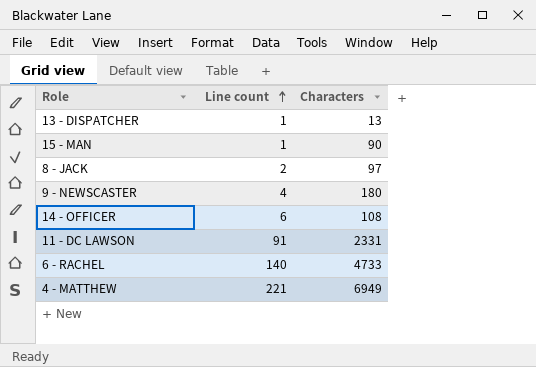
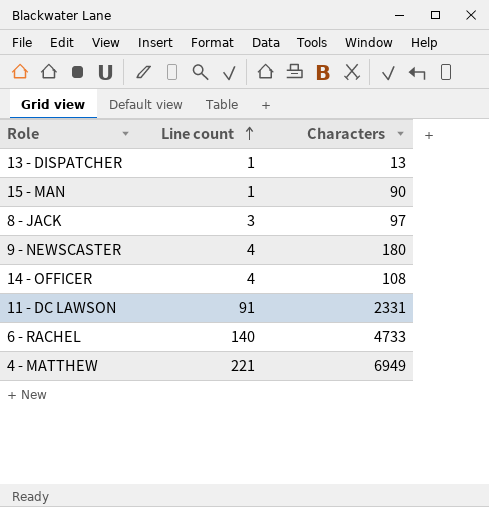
8 - JACK | Line count: 2 -> 3
14 - OFFICER | Line count: 6 -> 4

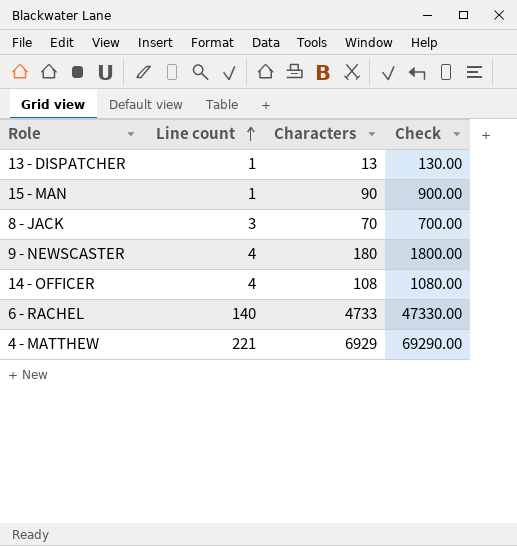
column Check | formula: none -> [Characters] * 10
row 11 - DC LAWSON: 91 | 2331 -> none
8 - JACK | Characters: 97 -> 70
4 - MATTHEW | Characters: 6949 -> 6929

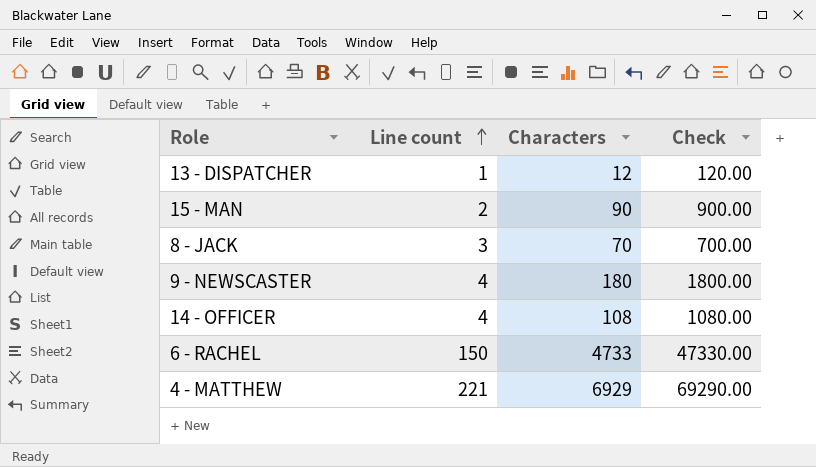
13 - DISPATCHER | Characters: 13 -> 12
13 - DISPATCHER | Check: 130.00 -> 120.00
15 - MAN | Line count: 1 -> 2
6 - RACHEL | Line count: 140 -> 150

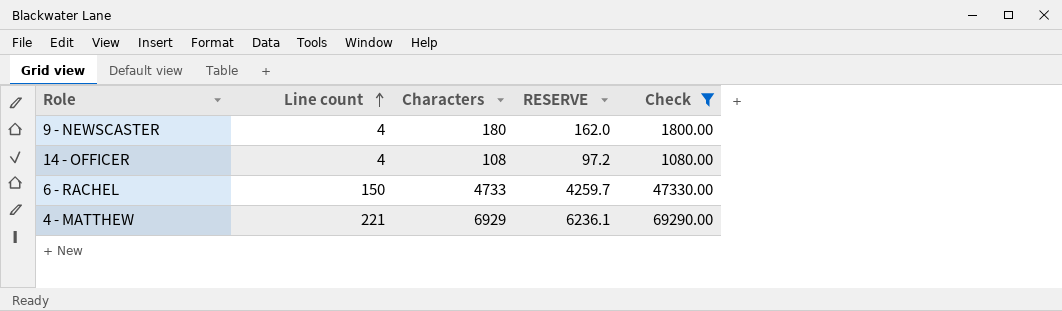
filter: none -> Check >= 1080.00
column RESERVE | formula: none -> [Characters] * 0.9

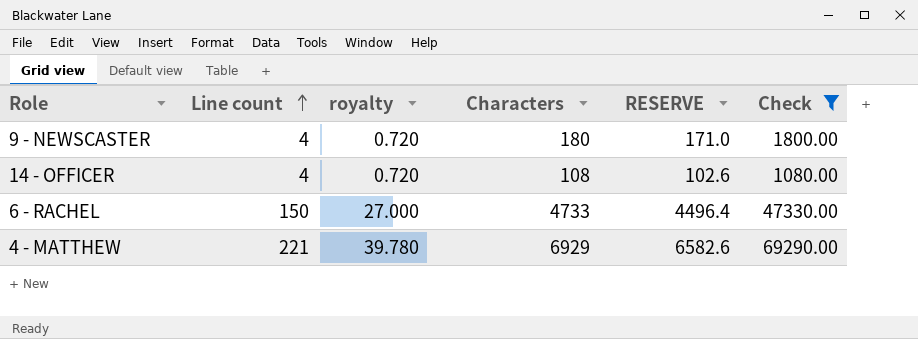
column royalty | formula: none -> [Line count] * 0.18
column RESERVE | formula: [Characters] * 0.9 -> [Characters] * 0.95

